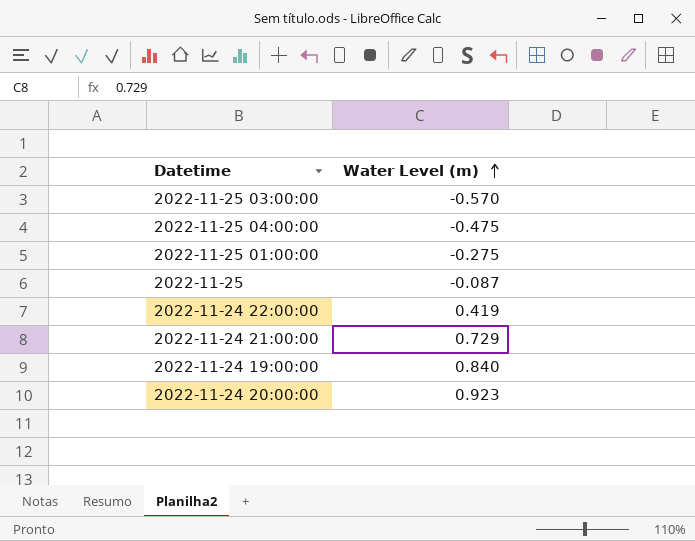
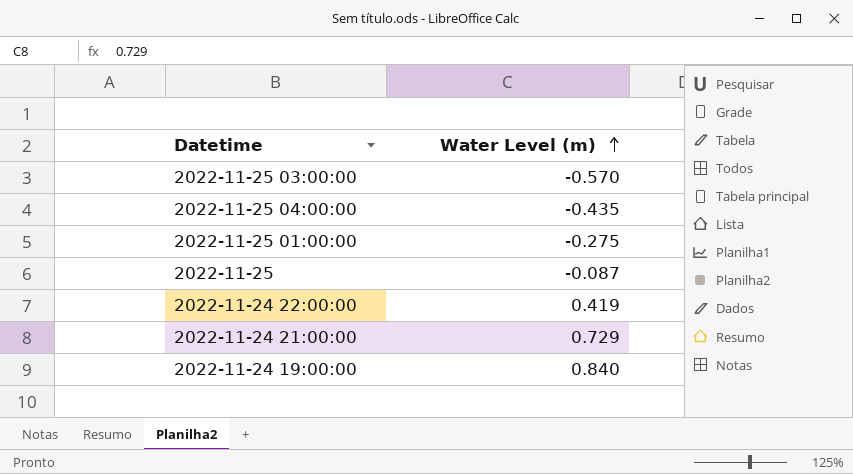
row 2022-11-24 20:00:00: 0.923 -> none
2022-11-25 04:00:00 | Water Level (m): -0.475 -> -0.435

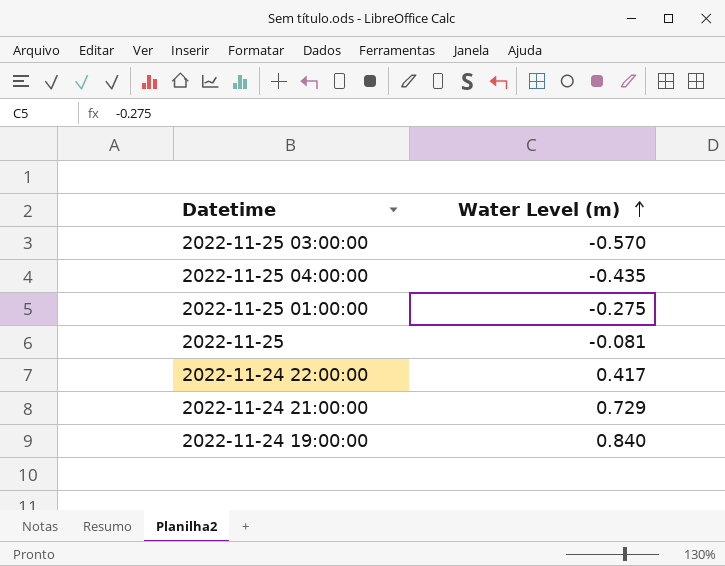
2022-11-25 | Water Level (m): -0.087 -> -0.081
2022-11-24 22:00:00 | Water Level (m): 0.419 -> 0.417

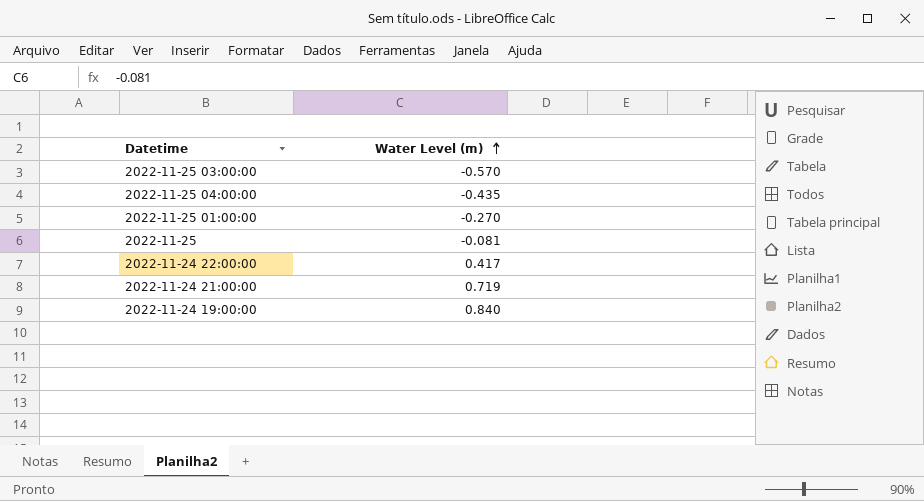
2022-11-25 01:00:00 | Water Level (m): -0.275 -> -0.270
2022-11-24 21:00:00 | Water Level (m): 0.729 -> 0.719

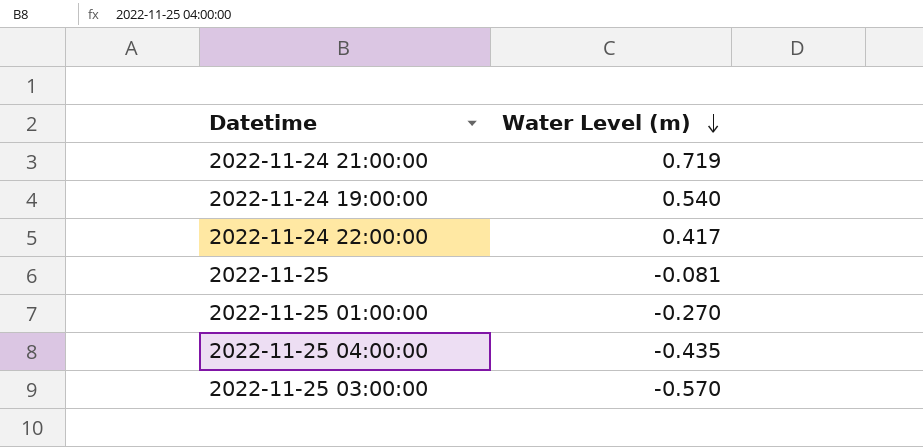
row order: Water Level (m) ascending -> Water Level (m) descending
2022-11-24 19:00:00 | Water Level (m): 0.840 -> 0.540

